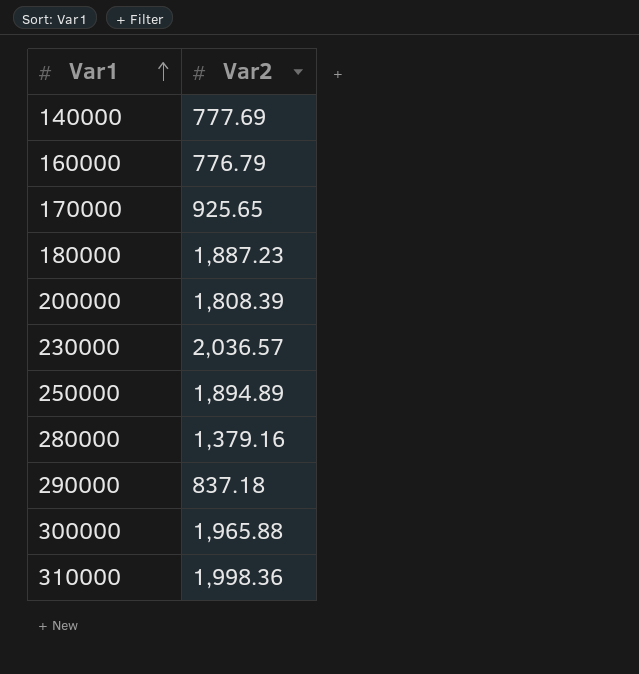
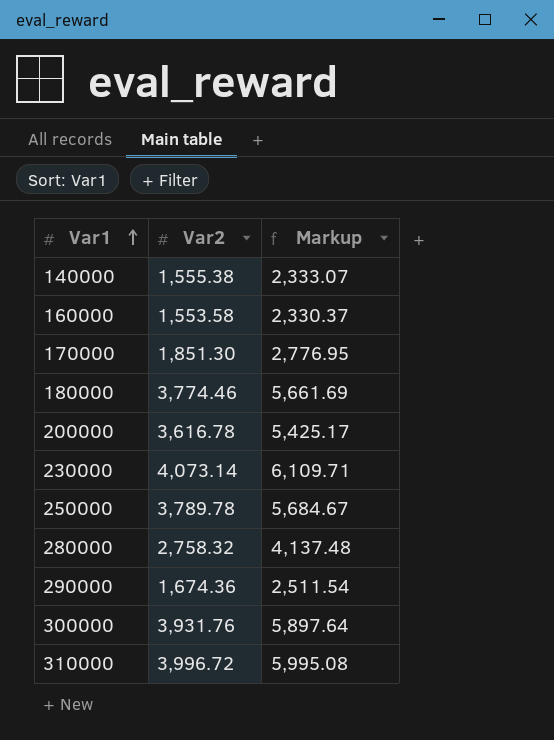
column Markup | formula: none -> [Var2] * 1.5
140000 | Var2: 777.69 -> 1,555.38
160000 | Var2: 776.79 -> 1,553.58
170000 | Var2: 925.65 -> 1,851.30
180000 | Var2: 1,887.23 -> 3,774.46
200000 | Var2: 1,808.39 -> 3,616.78
230000 | Var2: 2,036.57 -> 4,073.14
250000 | Var2: 1,894.89 -> 3,789.78
280000 | Var2: 1,379.16 -> 2,758.32
290000 | Var2: 837.18 -> 1,674.36
300000 | Var2: 1,965.88 -> 3,931.76
310000 | Var2: 1,998.36 -> 3,996.72

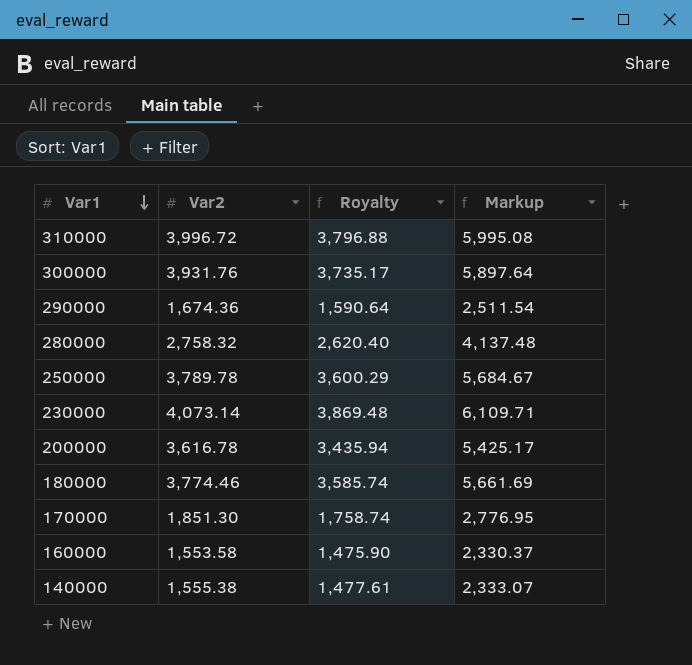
row order: Var1 ascending -> Var1 descending
column Royalty | formula: none -> [Var2] * 0.95

